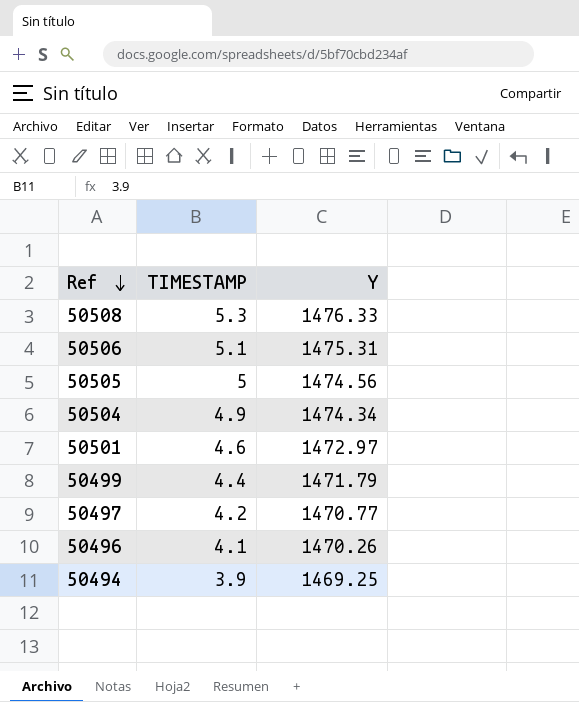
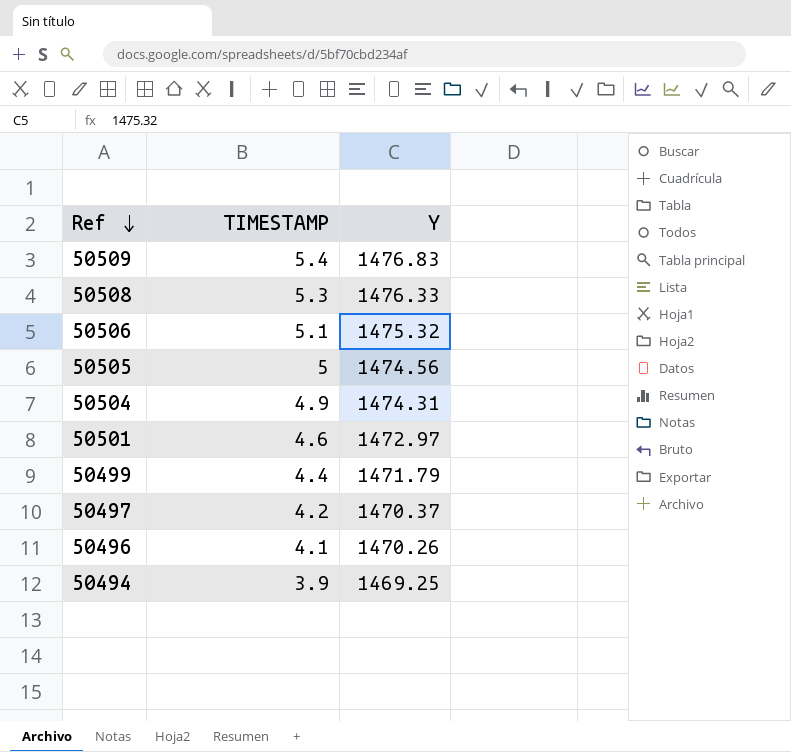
row 50509: none -> 5.4 | 1476.83
50506 | Y: 1475.31 -> 1475.32
50504 | Y: 1474.34 -> 1474.31
50497 | Y: 1470.77 -> 1470.37

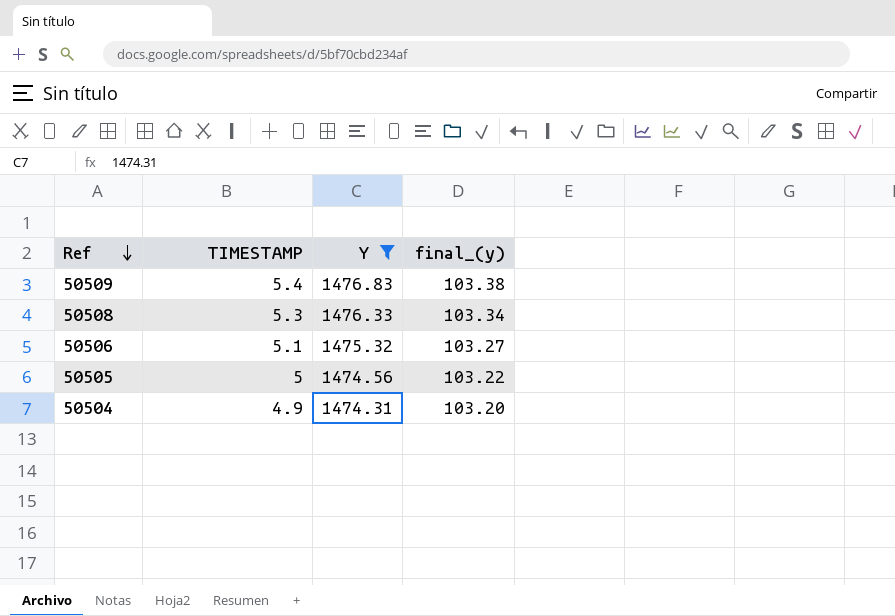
filter: none -> Y >= 1474.31
column final_(y) | formula: none -> [Y] * 0.07

